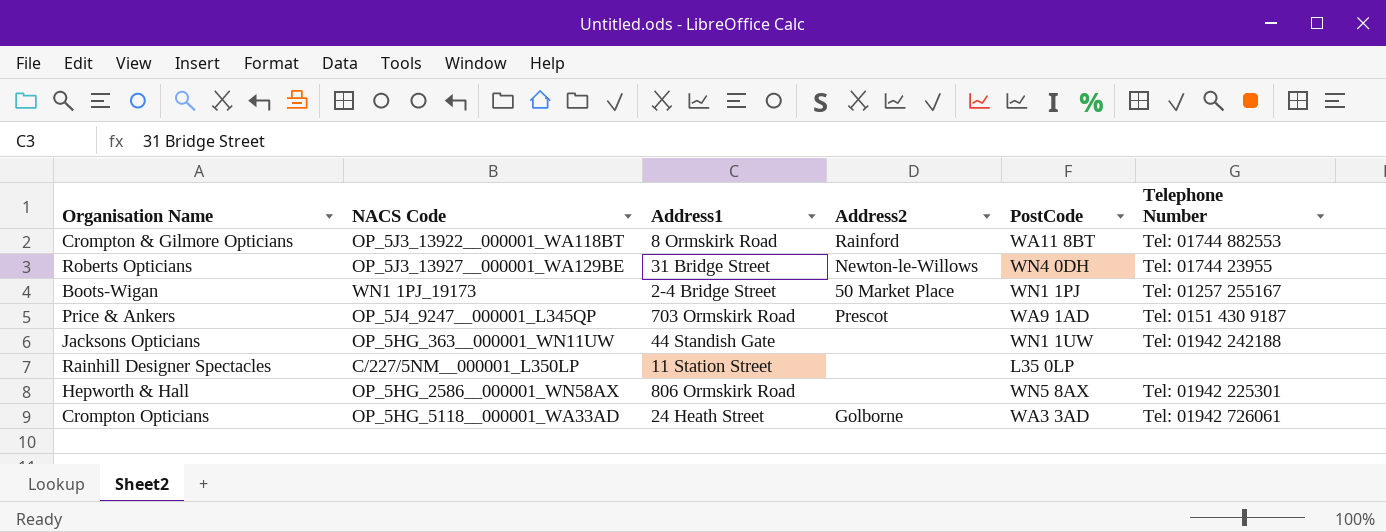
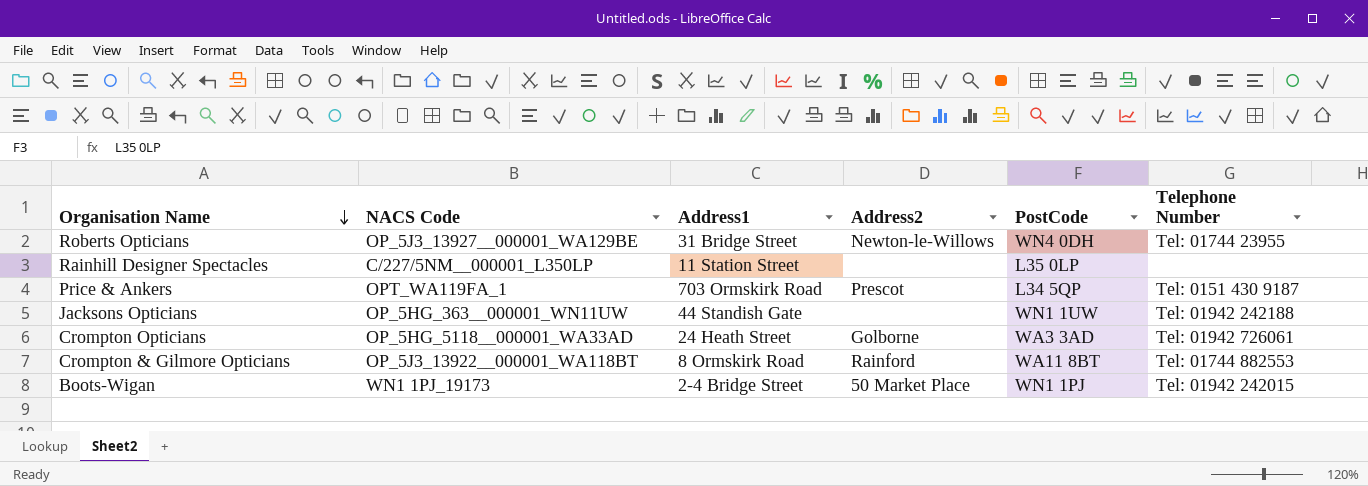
row order: none -> Organisation Name descending
row Hepworth & Hall: OP_5HG_2586__000001_WN58AX | 806 Ormskirk Road | none | WN5 8AX | Tel: 01942 225301 -> none
Price & Ankers | NACS Code: OP_5J4_9247__000001_L345QP -> OPT_WA119FA_1
Price & Ankers | PostCode: WA9 1AD -> L34 5QP
Boots-Wigan | Telephone Number: Tel: 01257 255167 -> Tel: 01942 242015

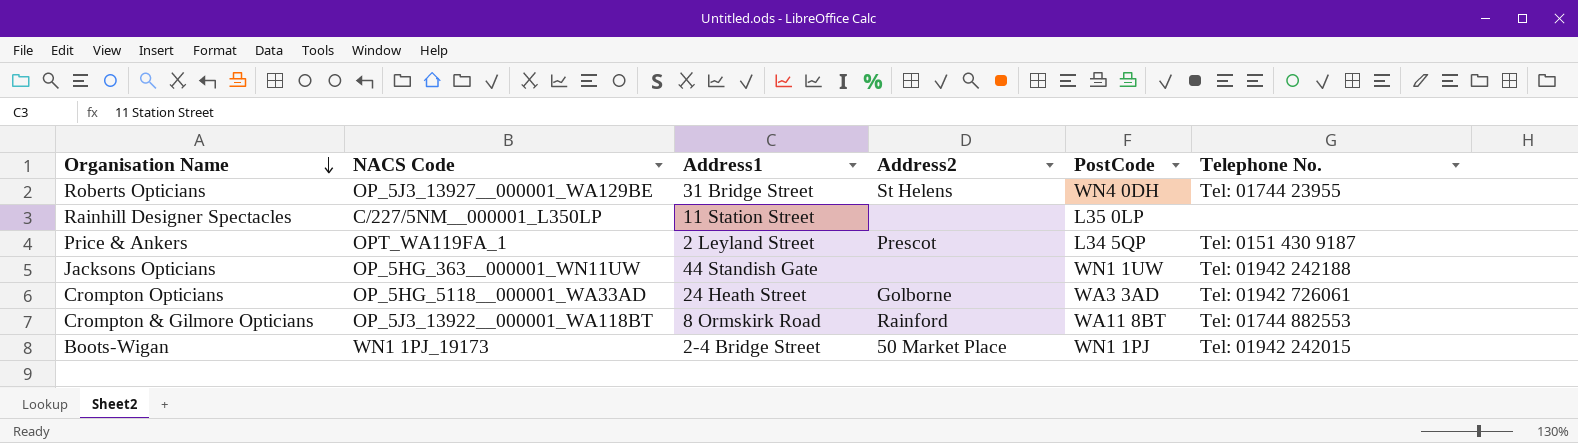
column name: Telephone Number -> Telephone No.
Roberts Opticians | Address2: Newton-le-Willows -> St Helens
Price & Ankers | Address1: 703 Ormskirk Road -> 2 Leyland Street

